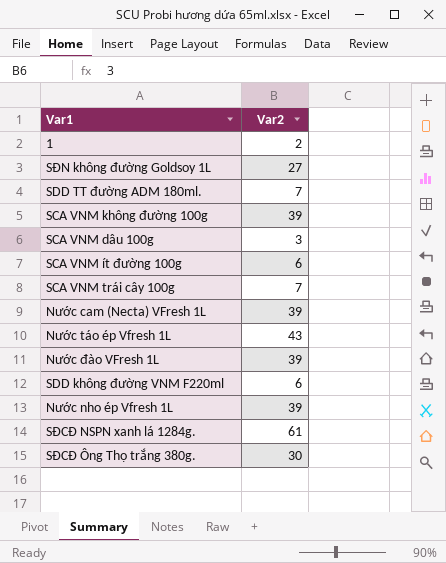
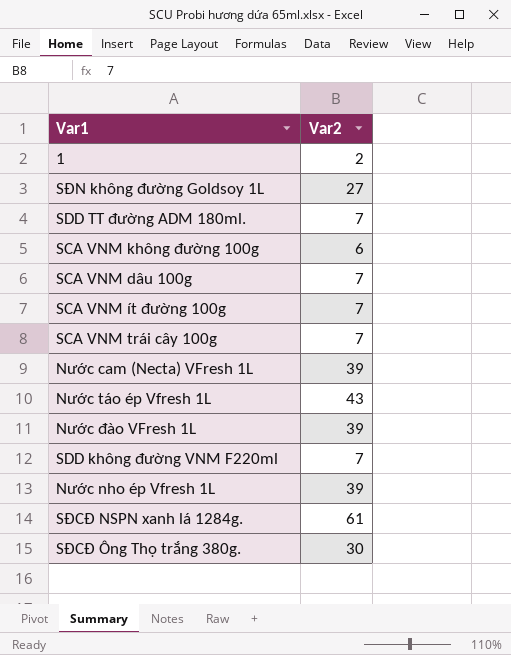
SCA VNM không đường 100g | Var2: 39 -> 6
SCA VNM dâu 100g | Var2: 3 -> 7
SCA VNM ít đường 100g | Var2: 6 -> 7
SDD không đường VNM F220ml | Var2: 6 -> 7

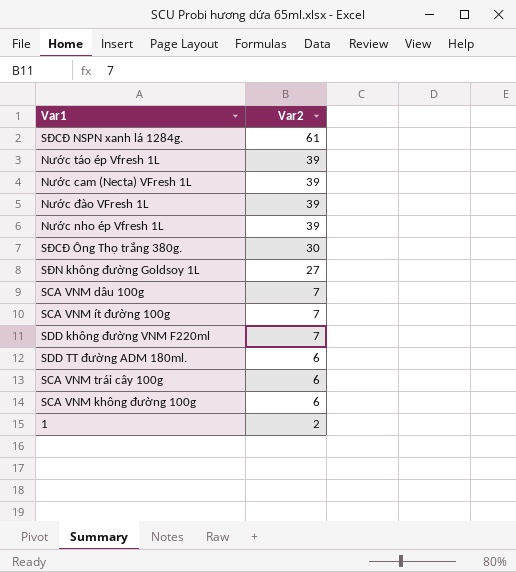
row order: none -> Var2 descending
Nước táo ép Vfresh 1L | Var2: 43 -> 39
SDD TT đường ADM 180ml. | Var2: 7 -> 6
SCA VNM trái cây 100g | Var2: 7 -> 6

